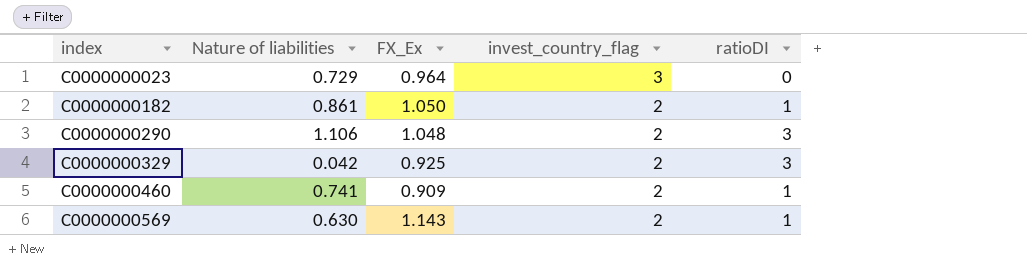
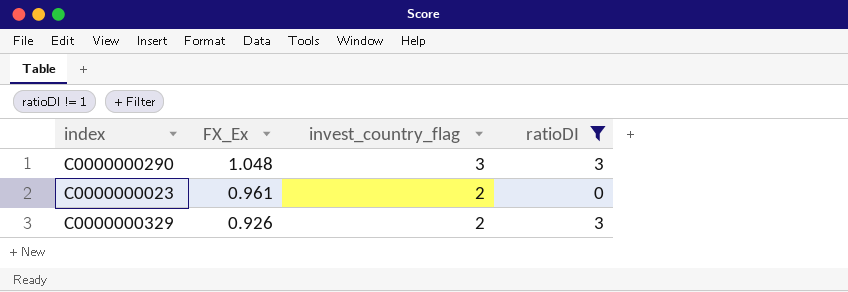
filter: none -> ratioDI != 1
row order: index ascending -> FX_Ex descending
column Nature of liabilities | position: 2 -> none
C0000000290 | invest_country_flag: 2 -> 3
C0000000023 | FX_Ex: 0.964 -> 0.961
C0000000023 | invest_country_flag: 3 -> 2
C0000000329 | FX_Ex: 0.925 -> 0.926

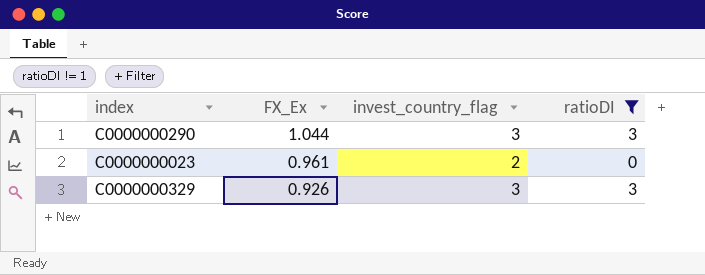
C0000000290 | FX_Ex: 1.048 -> 1.044
C0000000329 | invest_country_flag: 2 -> 3

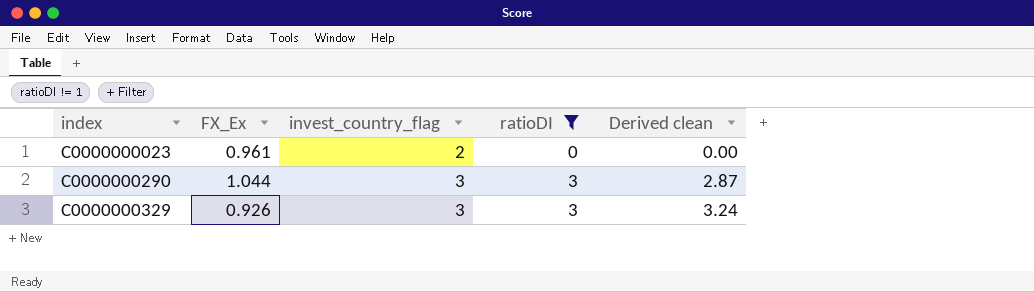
row order: FX_Ex descending -> index ascending
column Derived clean | formula: none -> [ratioDI] / [FX_Ex]

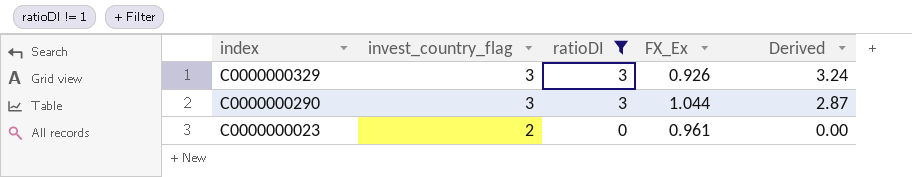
row order: index ascending -> index descending
column FX_Ex | position: 2 -> 4
column name: Derived clean -> Derived

